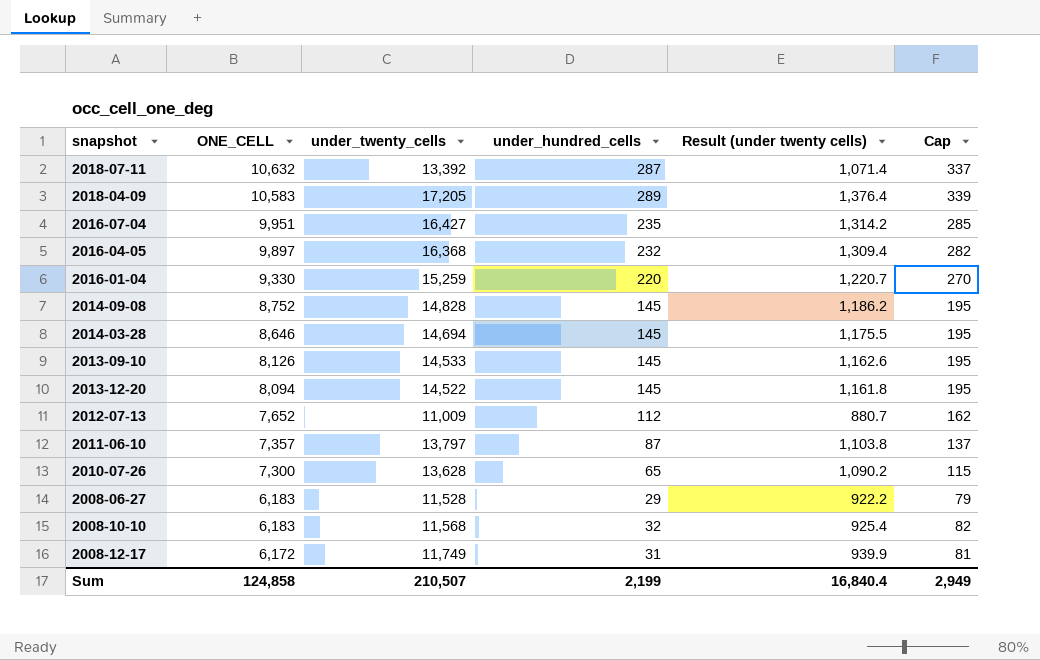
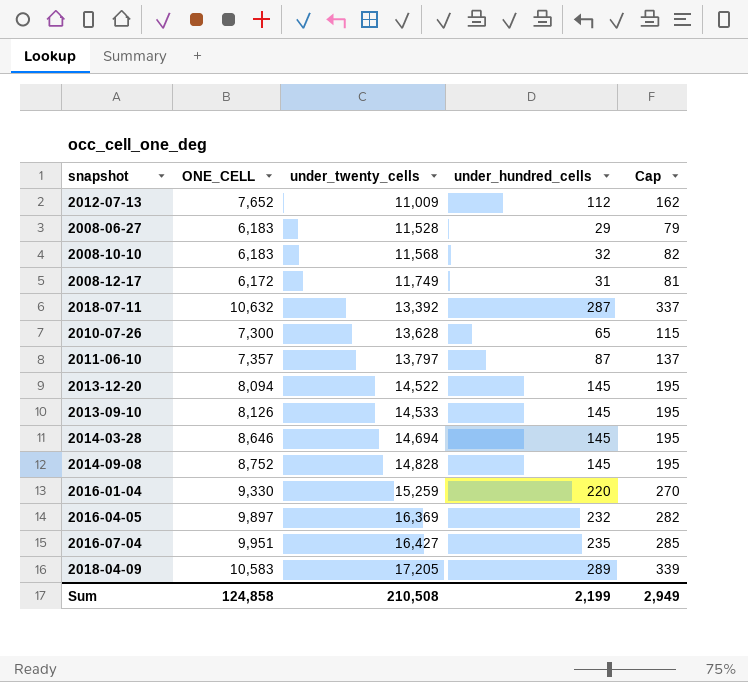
row order: ONE_CELL descending -> under_twenty_cells ascending
column Result (under twenty cells) | formula: [under_twenty_cells] * 0.08 -> none
2016-04-05 | under_twenty_cells: 16,368 -> 16,369
Sum | under_twenty_cells: 210,507 -> 210,508

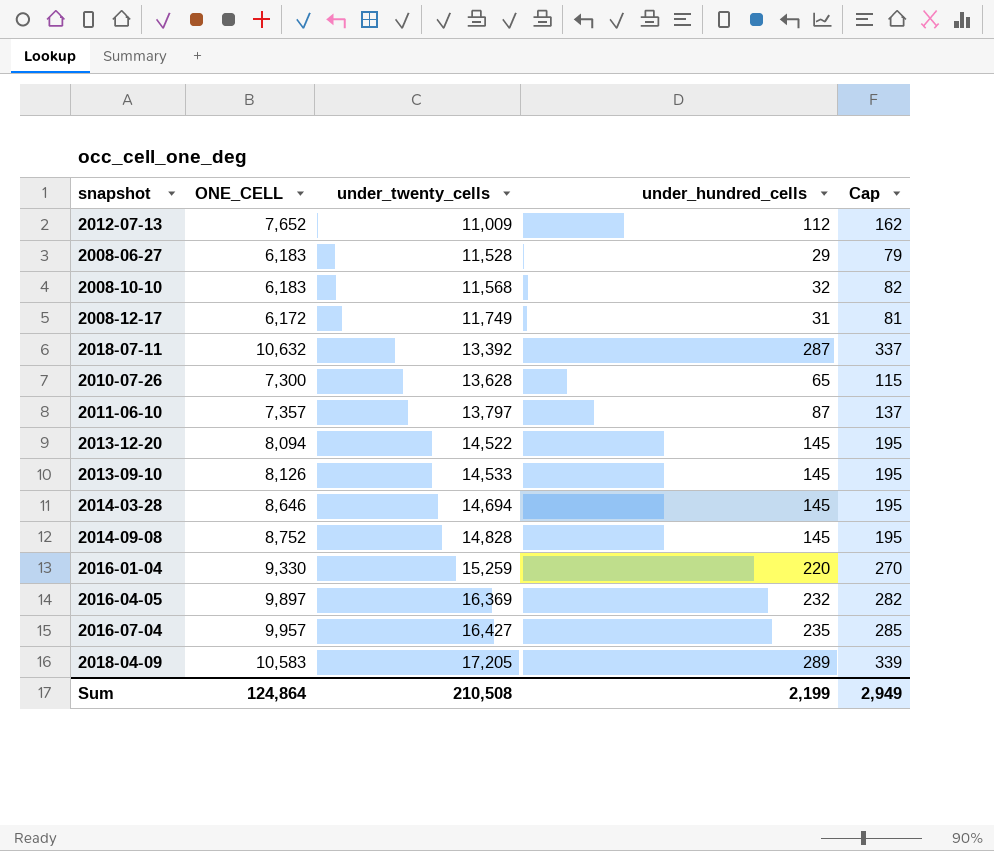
2016-07-04 | ONE_CELL: 9,951 -> 9,957
Sum | ONE_CELL: 124,858 -> 124,864

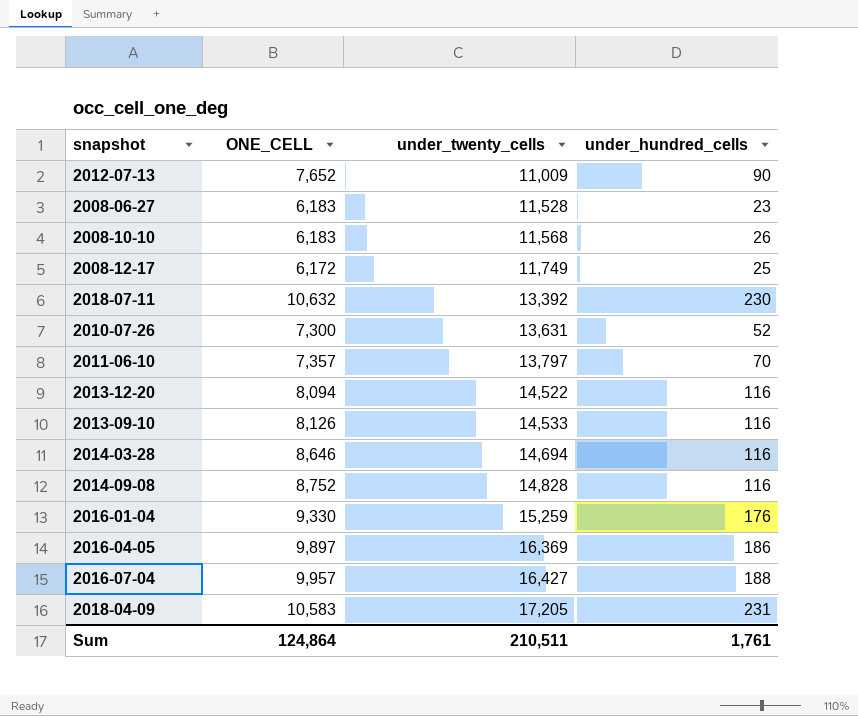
column Cap | formula: [under_hundred_cells] + 50 -> none
2012-07-13 | under_hundred_cells: 112 -> 90
2008-06-27 | under_hundred_cells: 29 -> 23
2008-10-10 | under_hundred_cells: 32 -> 26
2008-12-17 | under_hundred_cells: 31 -> 25
2018-07-11 | under_hundred_cells: 287 -> 230
2010-07-26 | under_twenty_cells: 13,628 -> 13,631
2010-07-26 | under_hundred_cells: 65 -> 52
2011-06-10 | under_hundred_cells: 87 -> 70
2013-12-20 | under_hundred_cells: 145 -> 116
2013-09-10 | under_hundred_cells: 145 -> 116
2014-03-28 | under_hundred_cells: 145 -> 116
2014-09-08 | under_hundred_cells: 145 -> 116
2016-01-04 | under_hundred_cells: 220 -> 176
2016-04-05 | under_hundred_cells: 232 -> 186
2016-07-04 | under_hundred_cells: 235 -> 188
2018-04-09 | under_hundred_cells: 289 -> 231
Sum | under_twenty_cells: 210,508 -> 210,511
Sum | under_hundred_cells: 2,199 -> 1,761

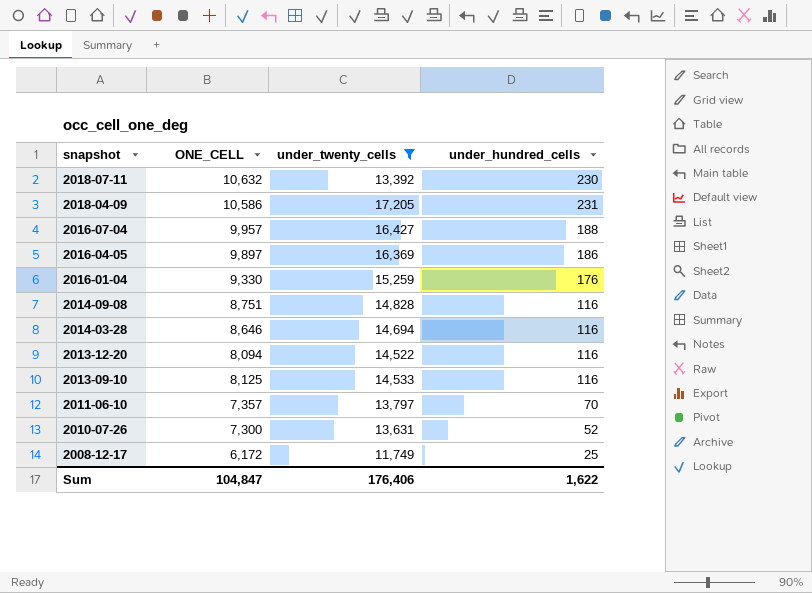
filter: none -> under_twenty_cells >= 11,749
row order: under_twenty_cells ascending -> snapshot descending
2018-04-09 | ONE_CELL: 10,583 -> 10,586
2014-09-08 | ONE_CELL: 8,752 -> 8,751
2013-09-10 | ONE_CELL: 8,126 -> 8,125
Sum | ONE_CELL: 124,864 -> 104,847
Sum | under_twenty_cells: 210,511 -> 176,406
Sum | under_hundred_cells: 1,761 -> 1,622

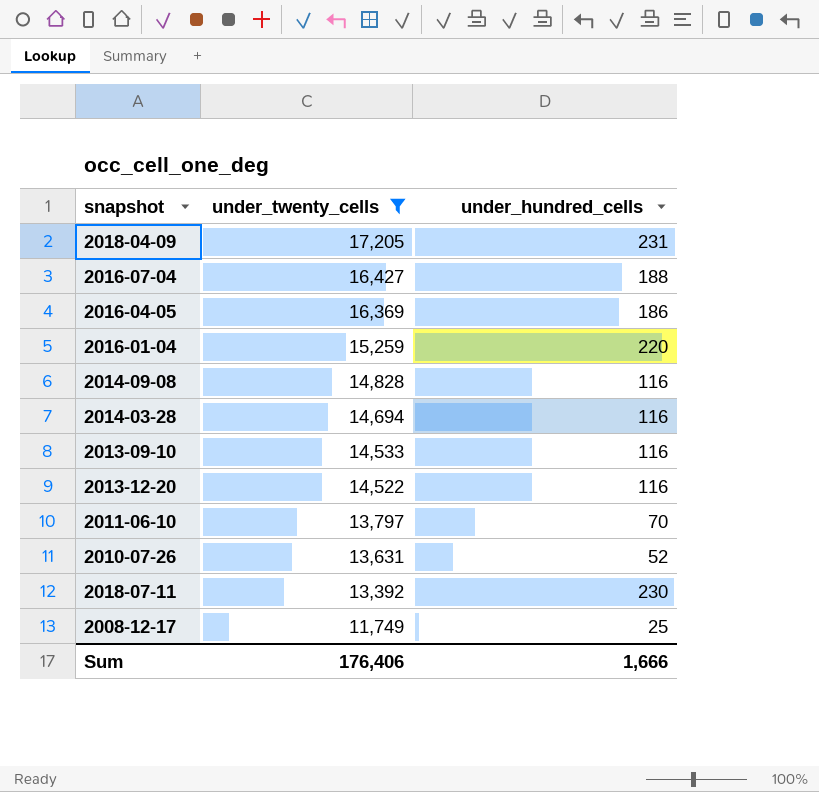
row order: snapshot descending -> under_twenty_cells descending
column ONE_CELL | position: 2 -> none
2016-01-04 | under_hundred_cells: 176 -> 220
Sum | under_hundred_cells: 1,622 -> 1,666

